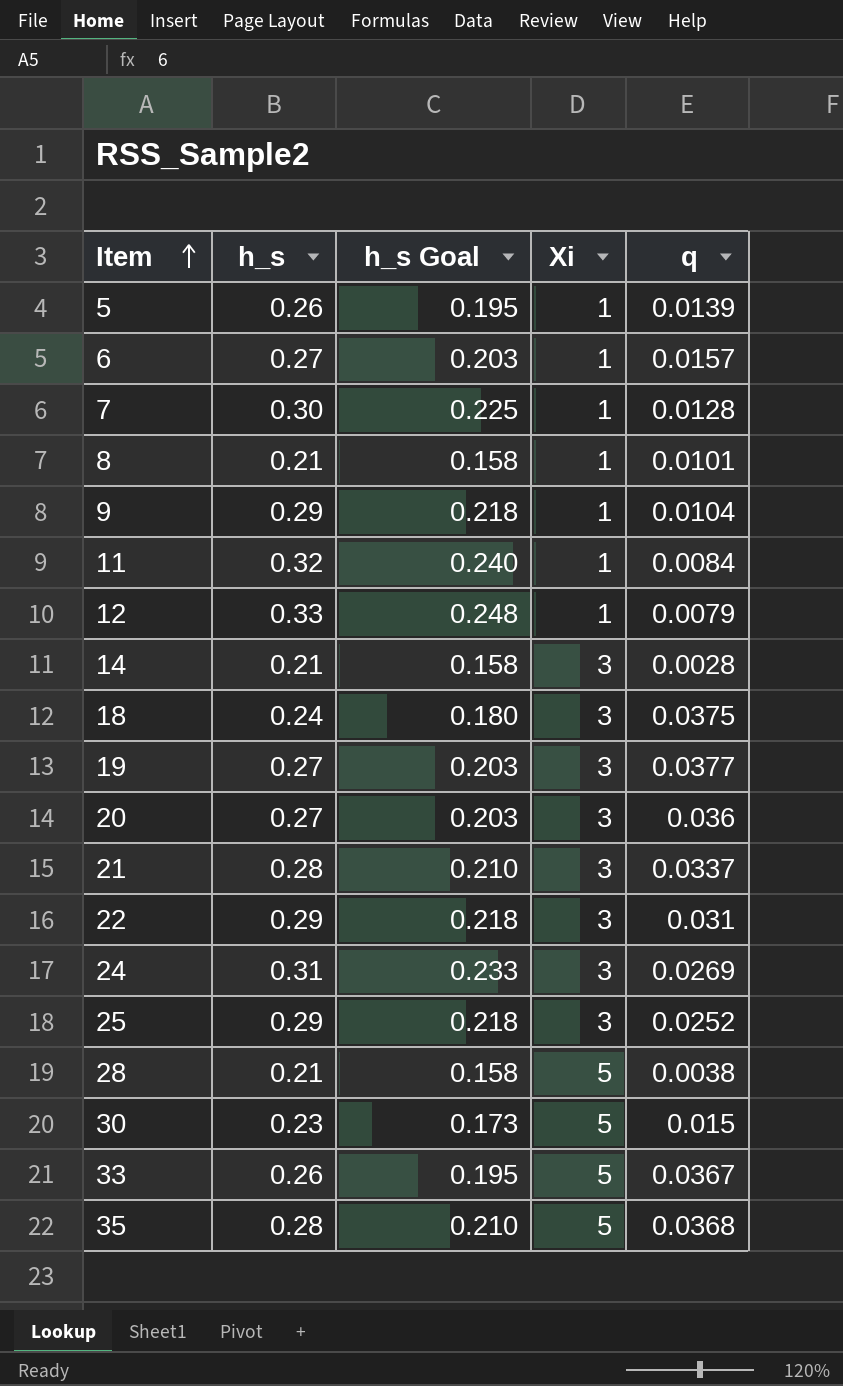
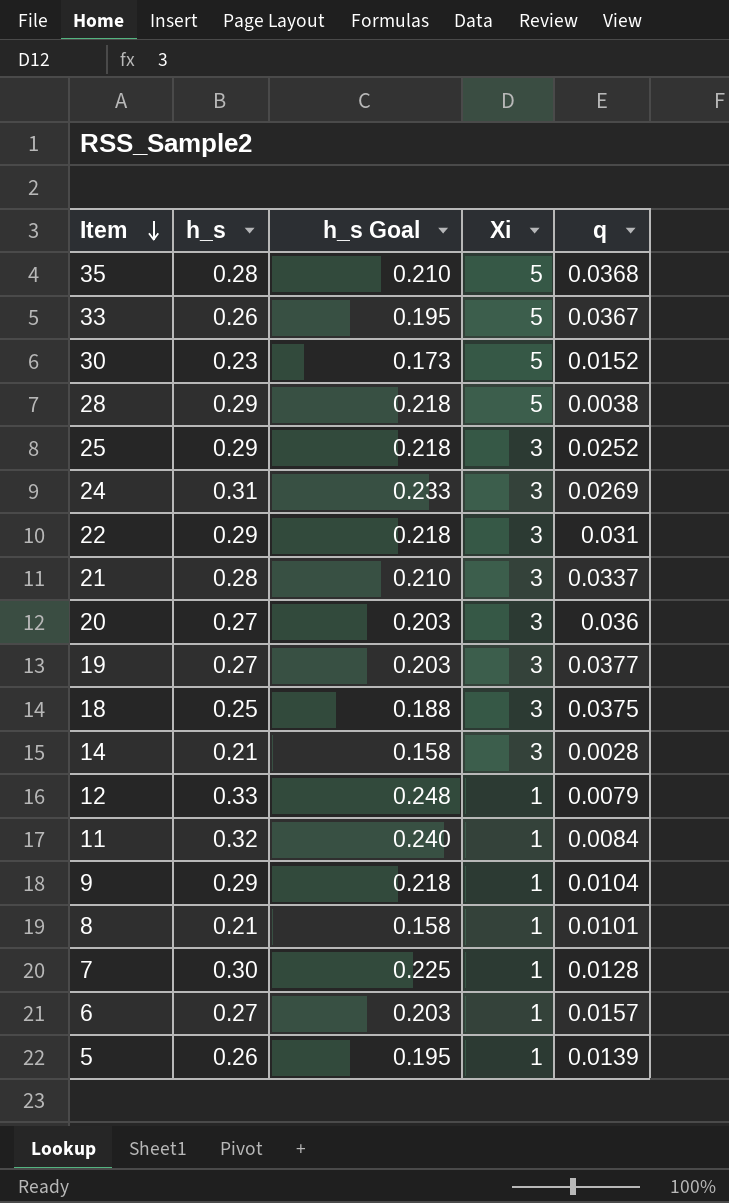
row order: Item ascending -> Item descending
30 | q: 0.015 -> 0.0152
28 | h_s: 0.21 -> 0.29
28 | h_s Goal: 0.158 -> 0.218
18 | h_s: 0.24 -> 0.25
18 | h_s Goal: 0.180 -> 0.188

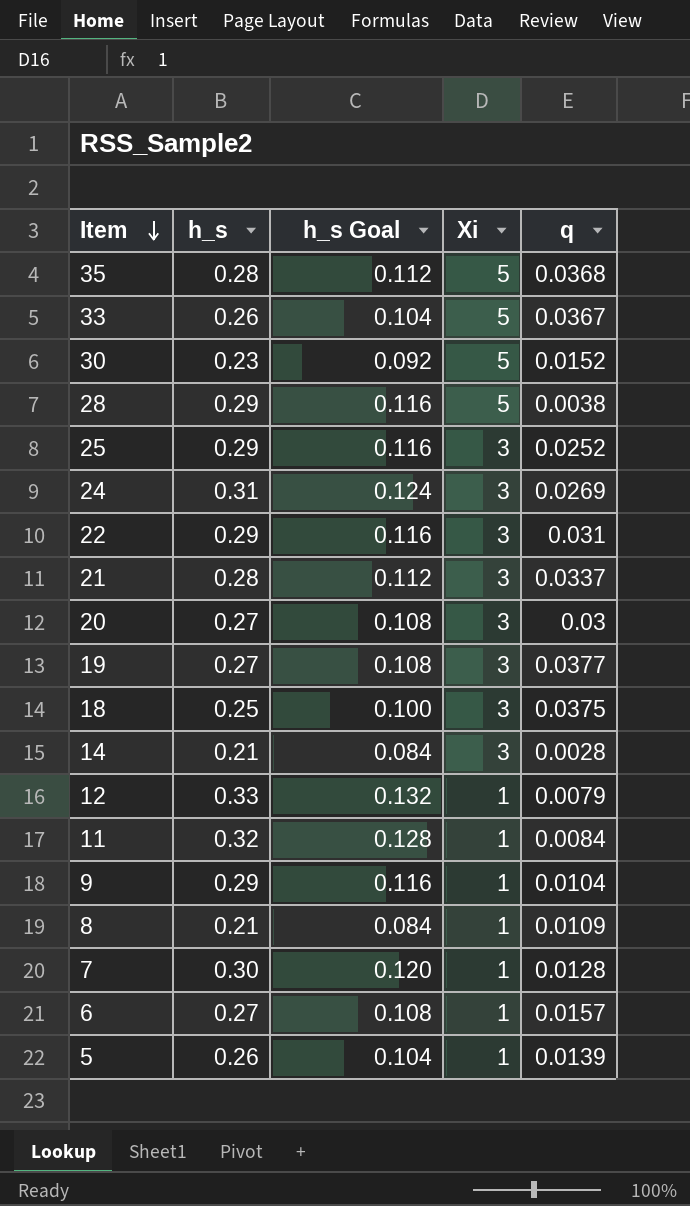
column h_s Goal | formula: [h_s] * 0.75 -> [h_s] * 0.4
20 | q: 0.036 -> 0.03
8 | q: 0.0101 -> 0.0109

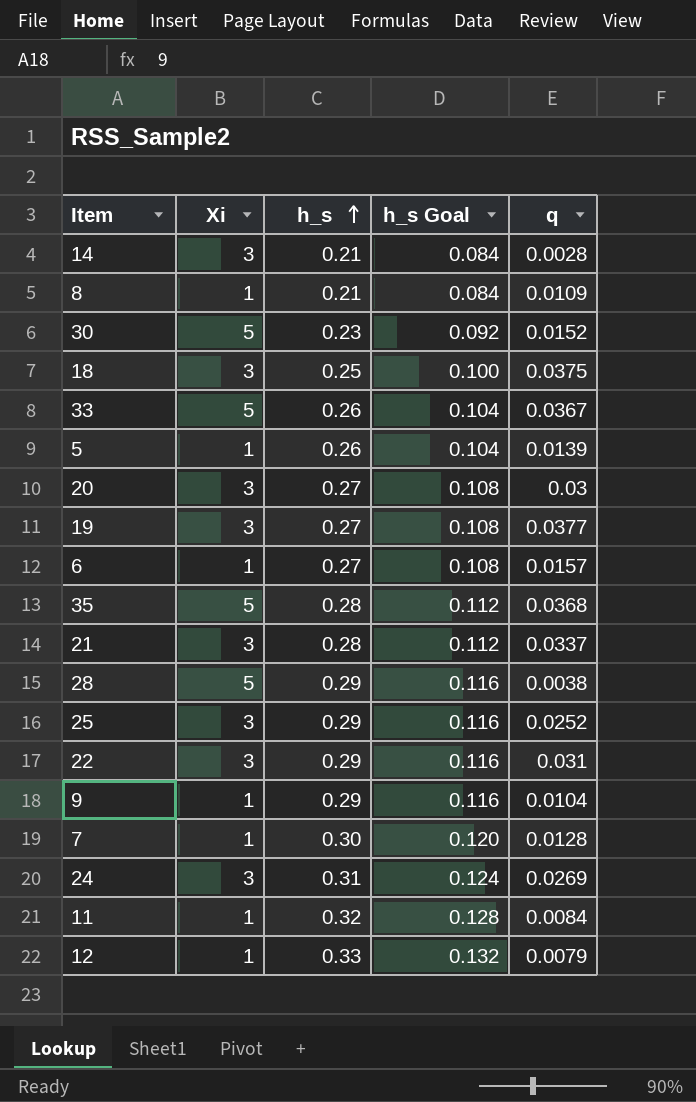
row order: Item descending -> h_s ascending
column Xi | position: 4 -> 2

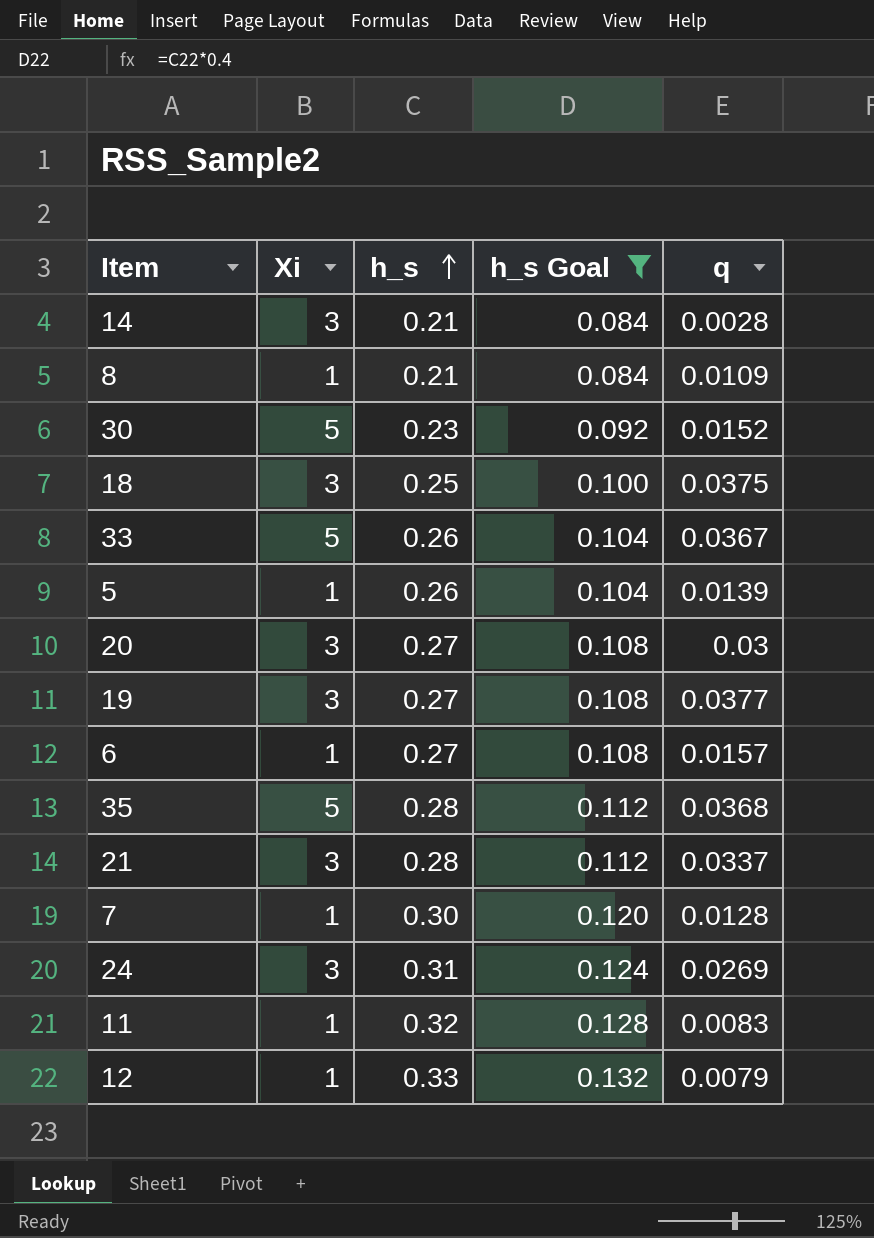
filter: none -> h_s Goal != 0.116
11 | q: 0.0084 -> 0.0083

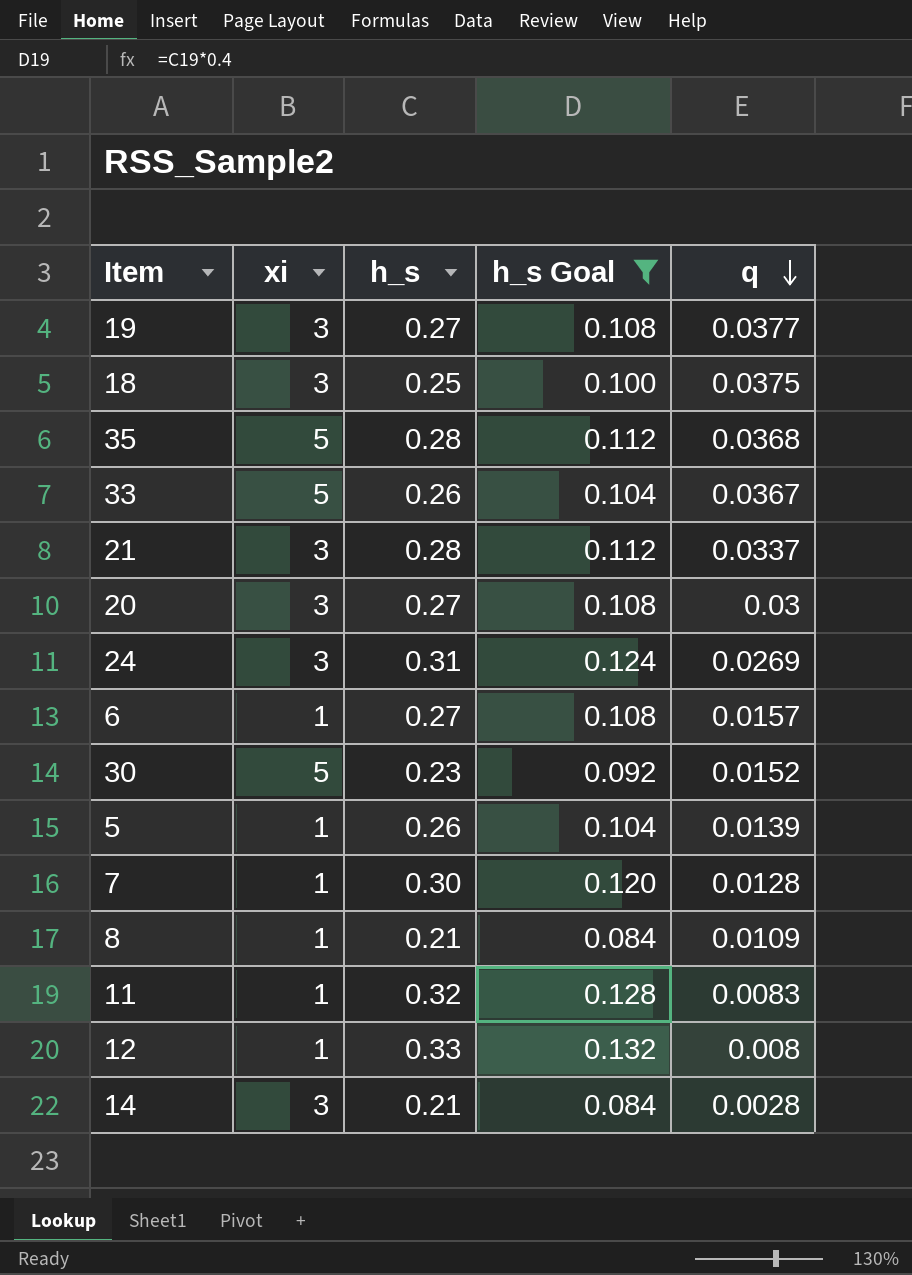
row order: h_s ascending -> q descending
column name: Xi -> xi
12 | q: 0.0079 -> 0.008

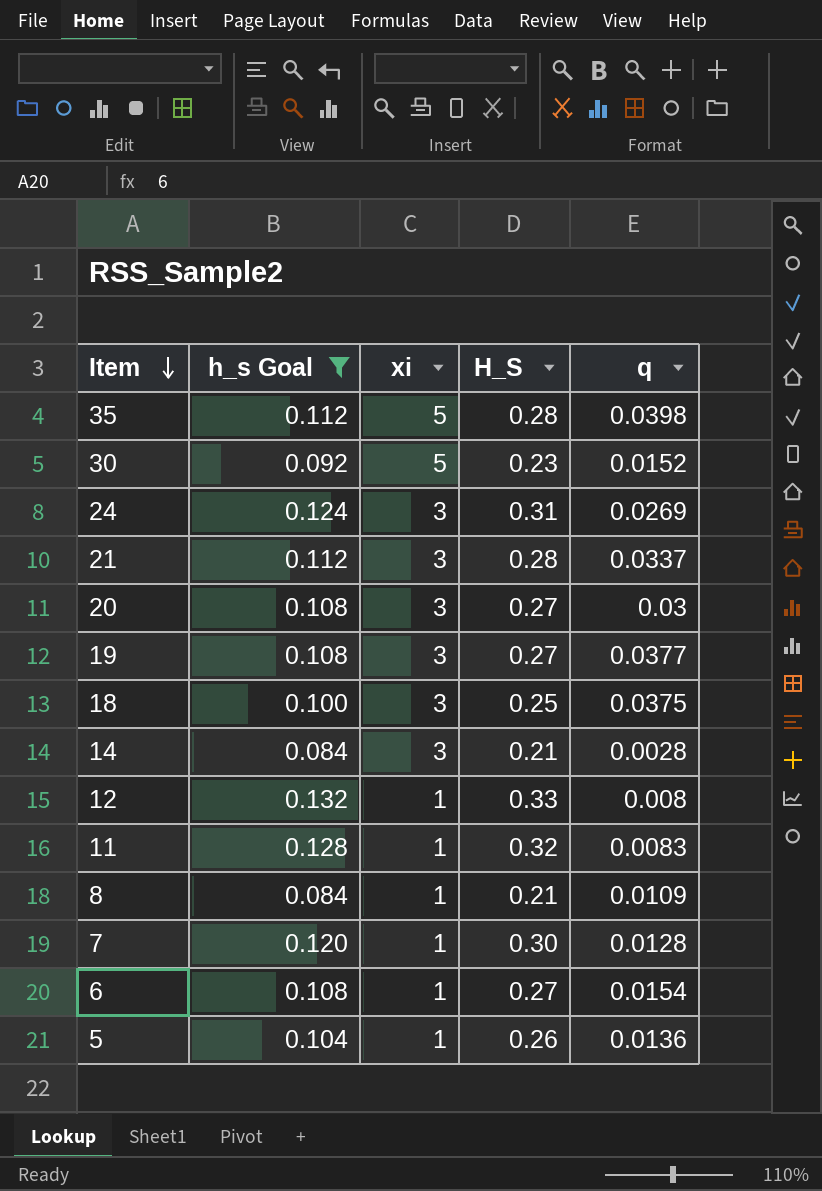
row order: q descending -> Item descending
column h_s Goal | position: 4 -> 2
column name: h_s -> H_S
row 33: 5 | 0.26 | 0.104 | 0.0367 -> none
35 | q: 0.0368 -> 0.0398
6 | q: 0.0157 -> 0.0154
5 | q: 0.0139 -> 0.0136

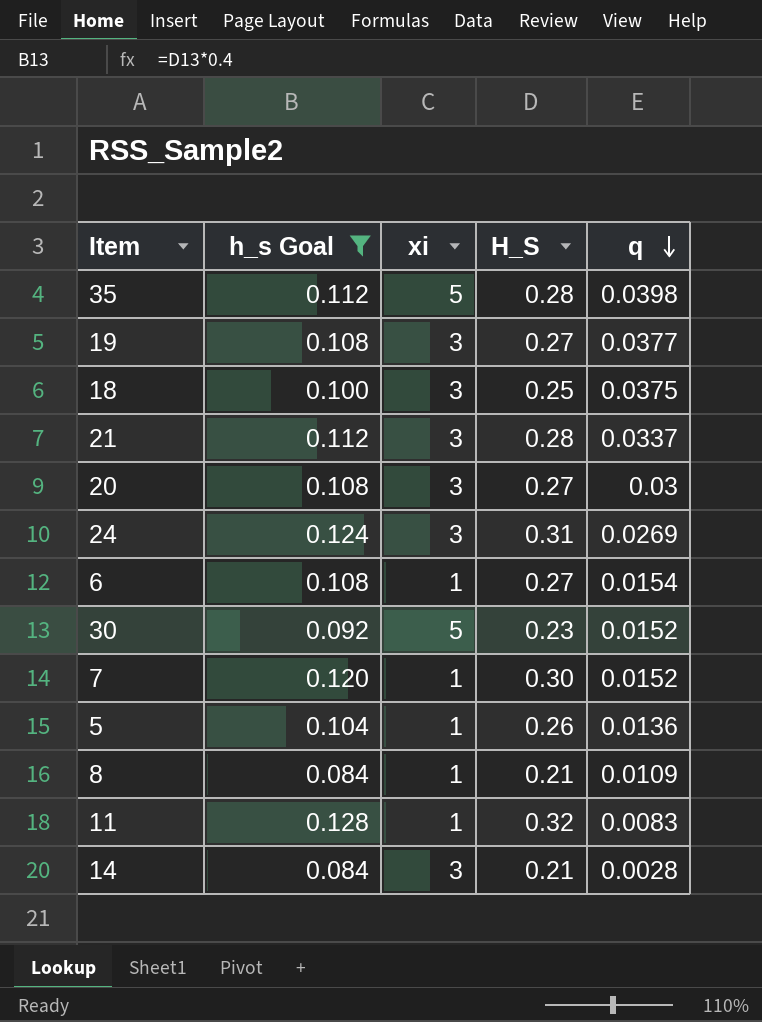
row order: Item descending -> q descending
row 12: 0.132 | 1 | 0.33 | 0.008 -> none
7 | q: 0.0128 -> 0.0152

